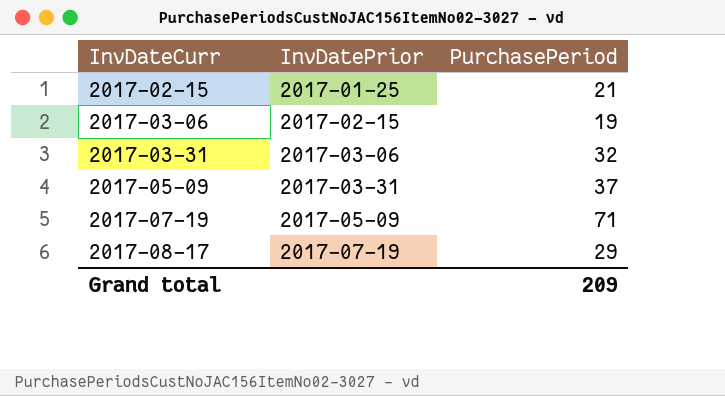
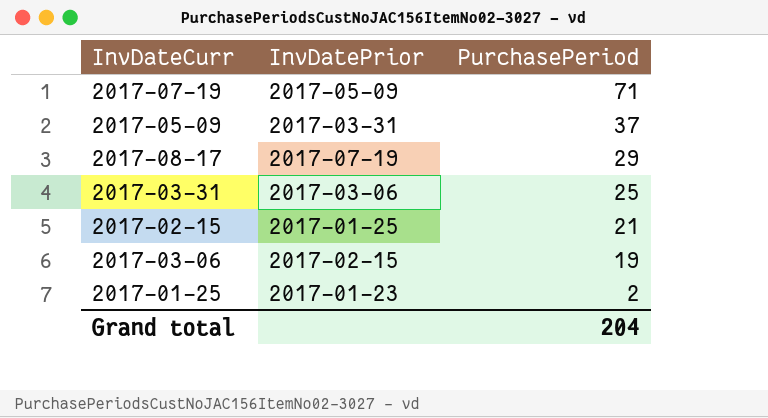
row order: InvDateCurr ascending -> PurchasePeriod descending
2017-03-31 | PurchasePeriod: 32 -> 25
row 2017-01-25: none -> 2017-01-23 | 2
Grand total | PurchasePeriod: 209 -> 204

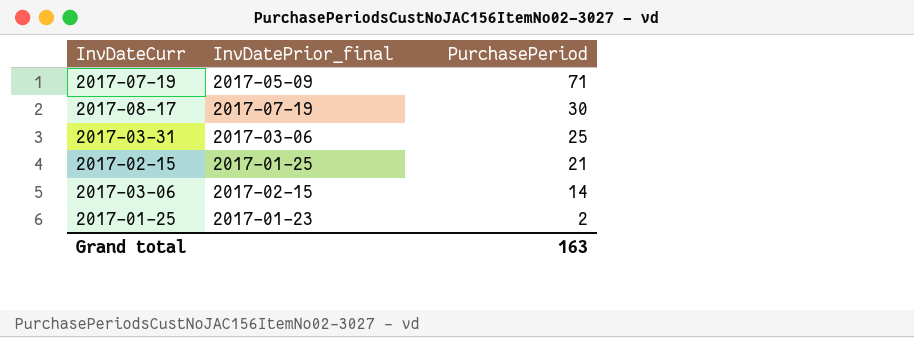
column name: InvDatePrior -> InvDatePrior_final
row 2017-05-09: 2017-03-31 | 37 -> none
2017-08-17 | PurchasePeriod: 29 -> 30
2017-03-06 | PurchasePeriod: 19 -> 14
Grand total | PurchasePeriod: 204 -> 163

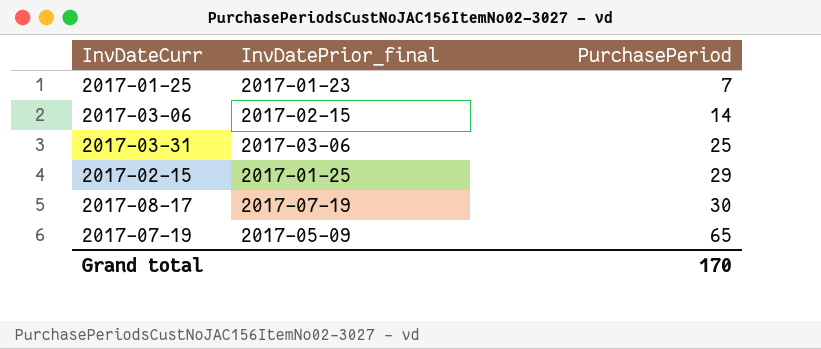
row order: PurchasePeriod descending -> PurchasePeriod ascending
2017-01-25 | PurchasePeriod: 2 -> 7
2017-02-15 | PurchasePeriod: 21 -> 29
2017-07-19 | PurchasePeriod: 71 -> 65
Grand total | PurchasePeriod: 163 -> 170

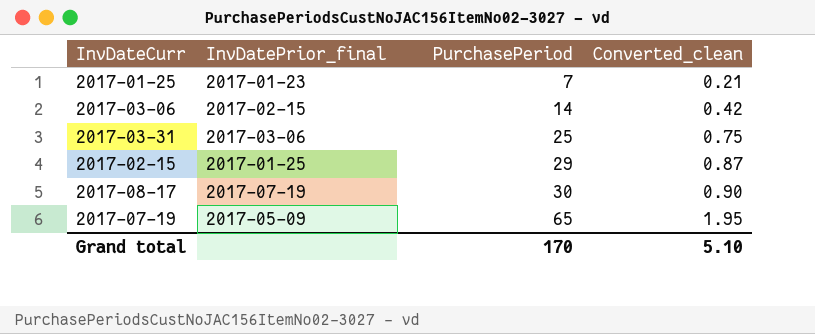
column Converted_clean | formula: none -> [PurchasePeriod] * 0.03

